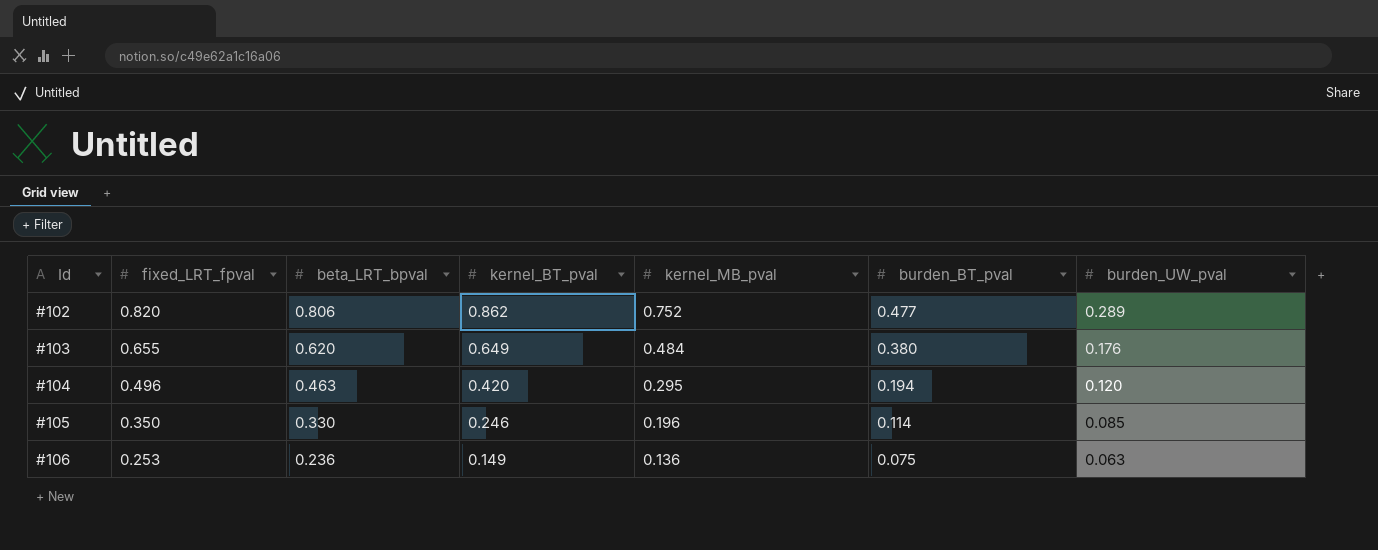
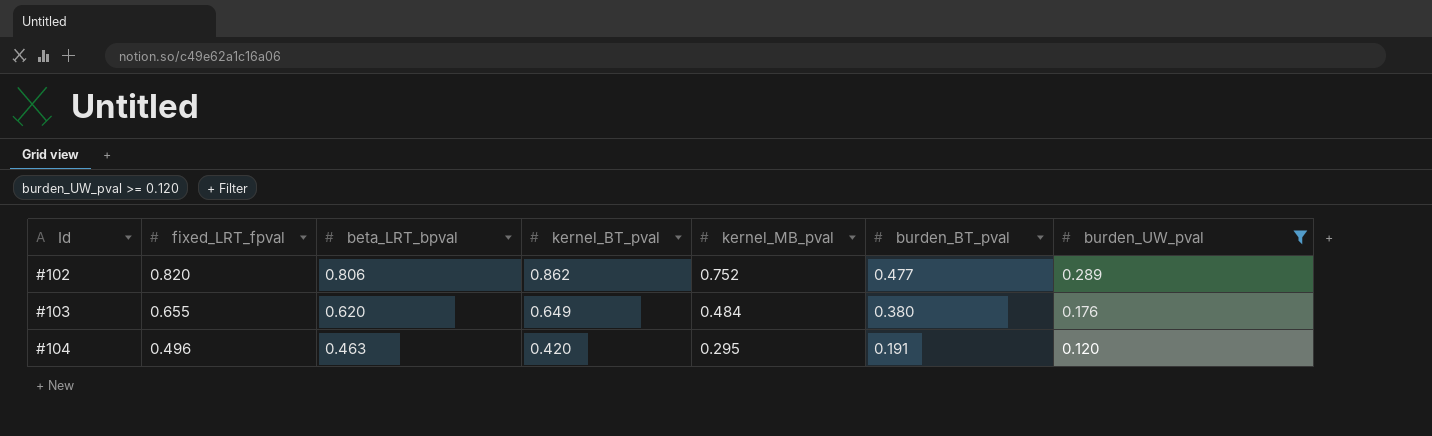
filter: none -> burden_UW_pval >= 0.120
#104 | burden_BT_pval: 0.194 -> 0.191

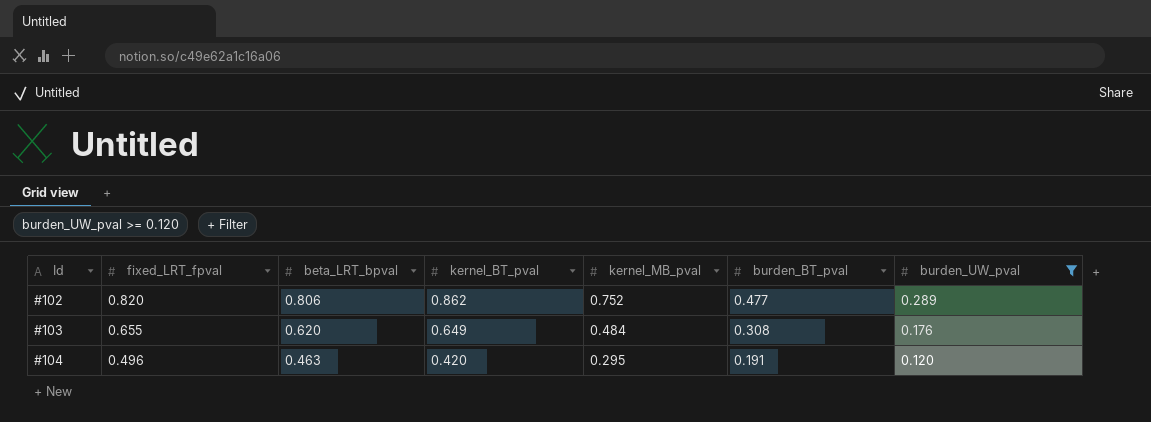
#103 | burden_BT_pval: 0.380 -> 0.308

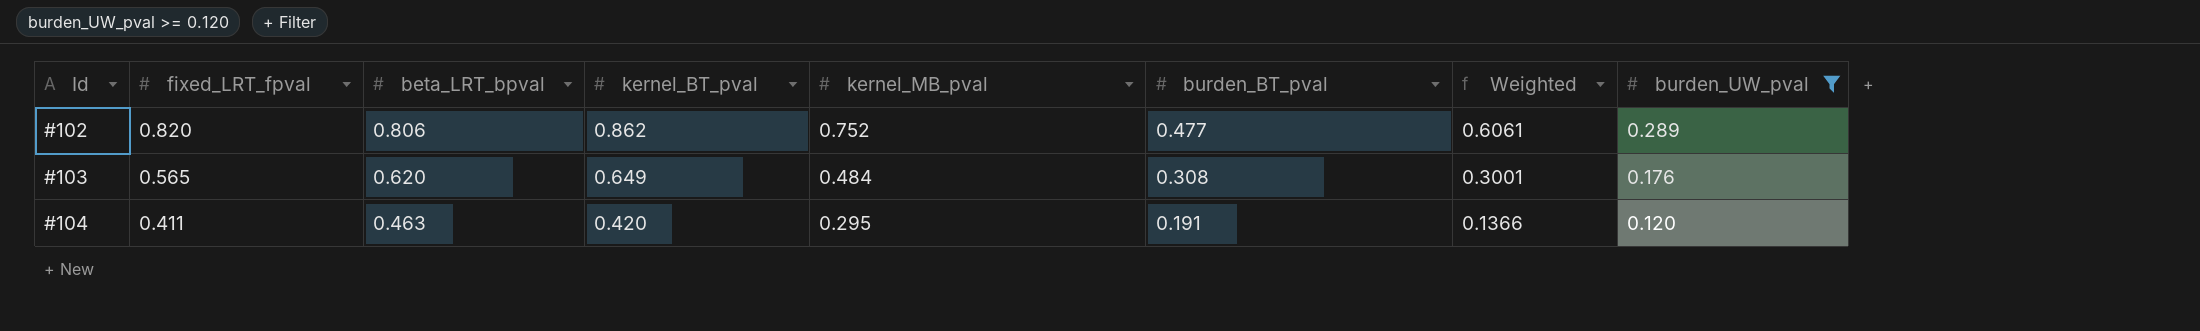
column Weighted | formula: none -> [beta_LRT_bpval] * [kernel_MB_pval]
#103 | fixed_LRT_fpval: 0.655 -> 0.565
#104 | fixed_LRT_fpval: 0.496 -> 0.411

